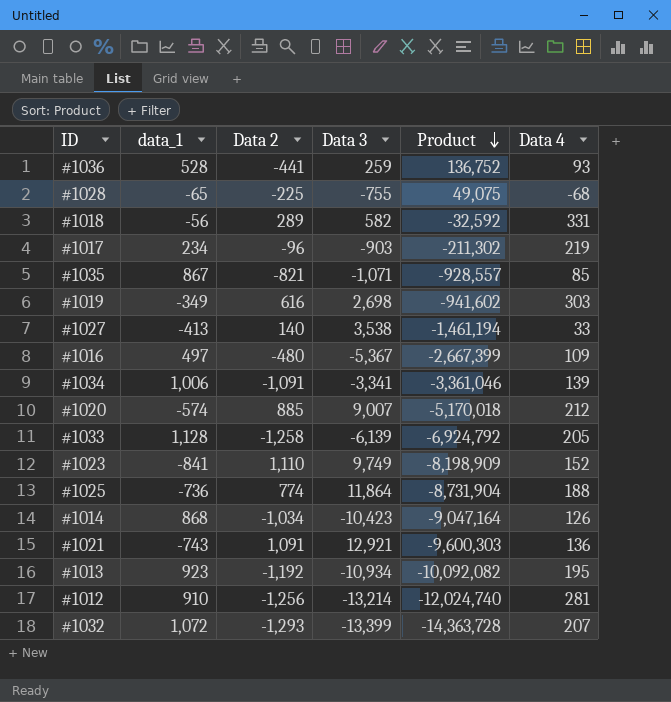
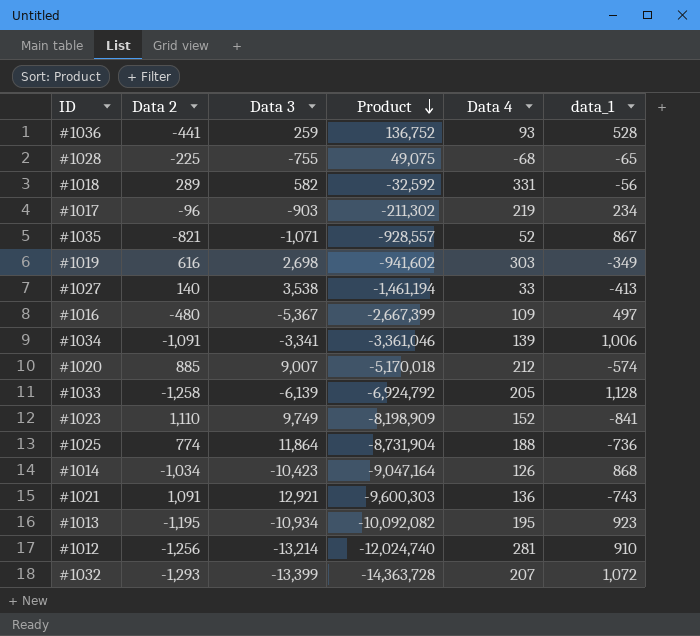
column data_1 | position: 2 -> 6
#1035 | Data 4: 85 -> 52
#1013 | Data 2: -1,192 -> -1,195

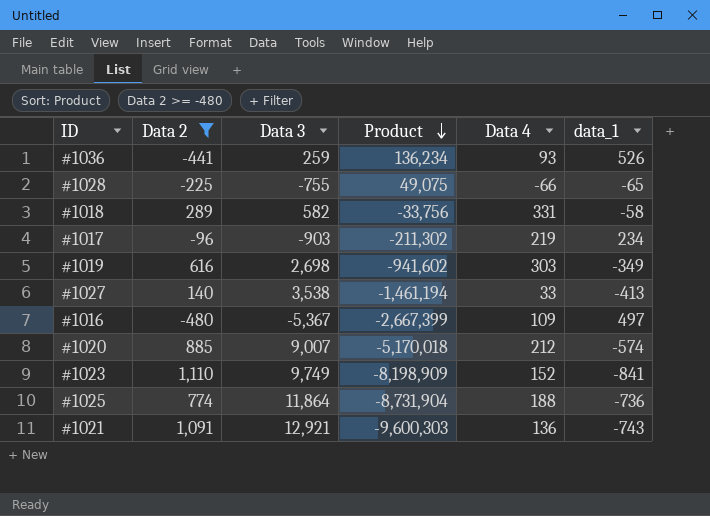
filter: none -> Data 2 >= -480
#1036 | Product: 136,752 -> 136,234
#1036 | data_1: 528 -> 526
#1028 | Data 4: -68 -> -66
#1018 | Product: -32,592 -> -33,756
#1018 | data_1: -56 -> -58

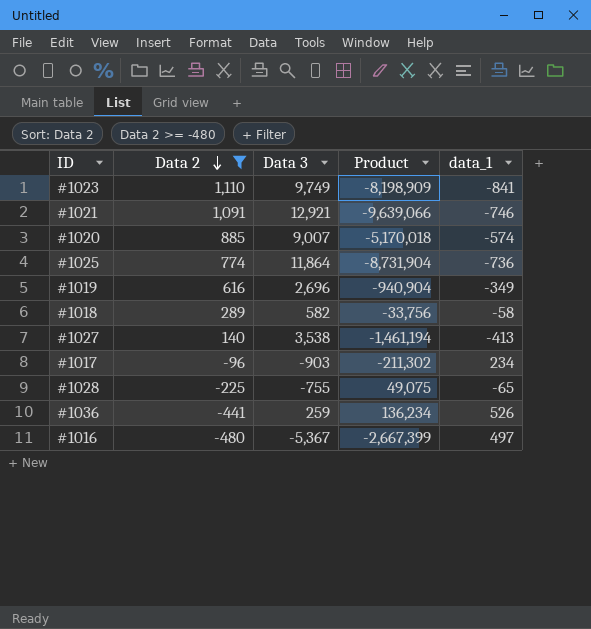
row order: Product descending -> Data 2 descending
column Data 4 | position: 5 -> none
#1021 | Product: -9,600,303 -> -9,639,066
#1021 | data_1: -743 -> -746
#1019 | Data 3: 2,698 -> 2,696
#1019 | Product: -941,602 -> -940,904

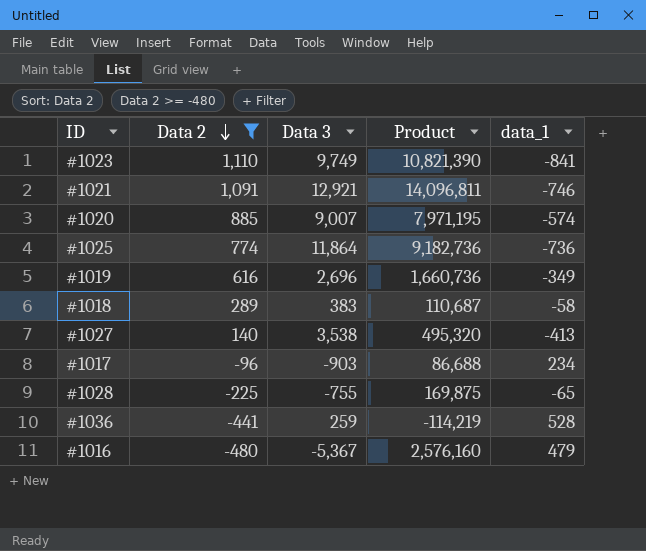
column Product | formula: [Data 3] * [data_1] -> [Data 2] * [Data 3]
#1018 | Data 3: 582 -> 383
#1036 | data_1: 526 -> 528
#1016 | data_1: 497 -> 479

